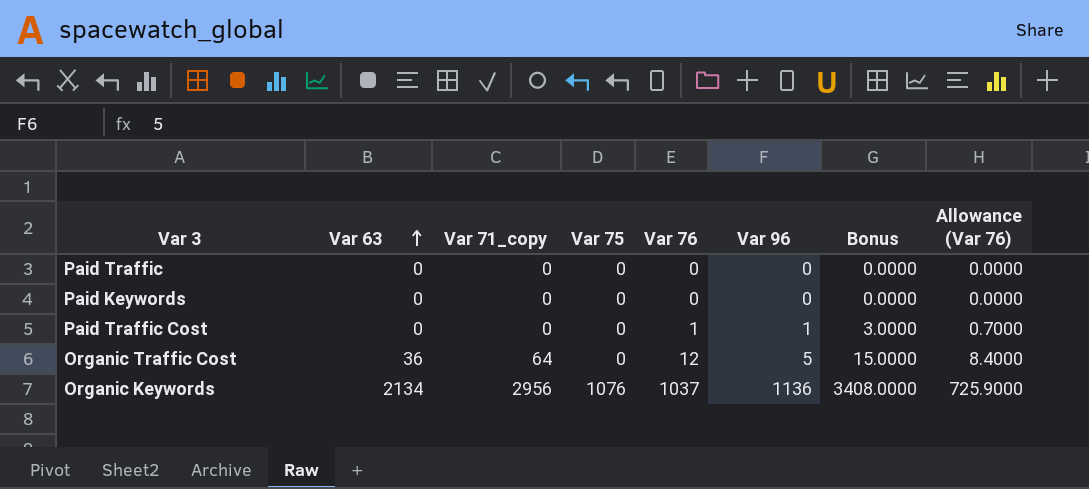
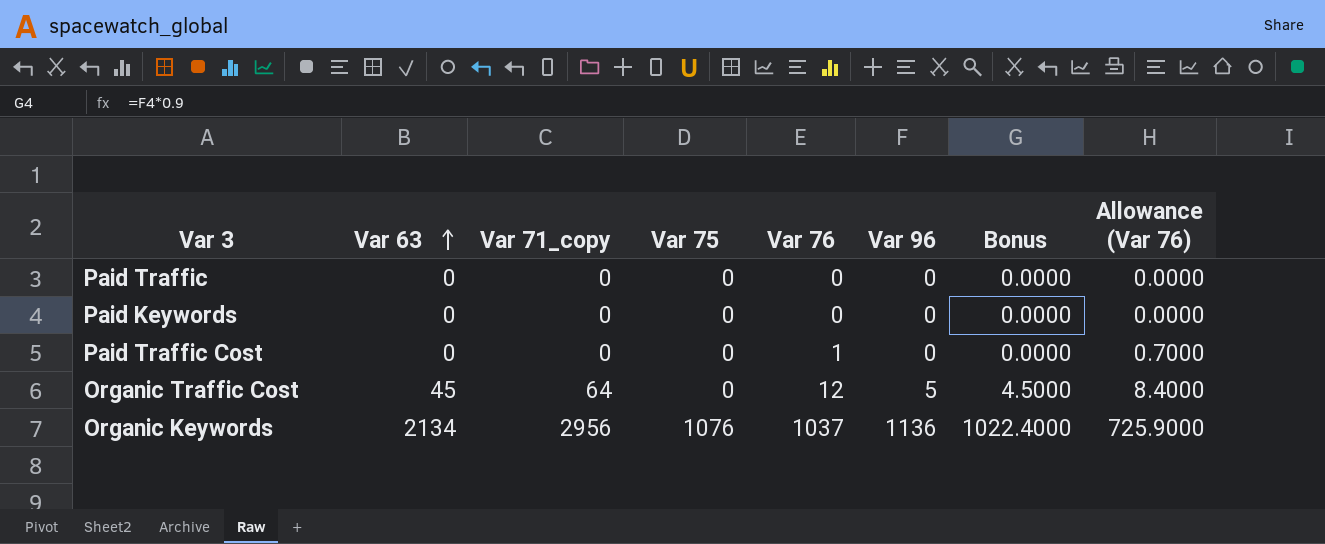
column Bonus | formula: [Var 96] * 3 -> [Var 96] * 0.9
Paid Traffic Cost | Var 96: 1 -> 0
Organic Traffic Cost | Var 63: 36 -> 45

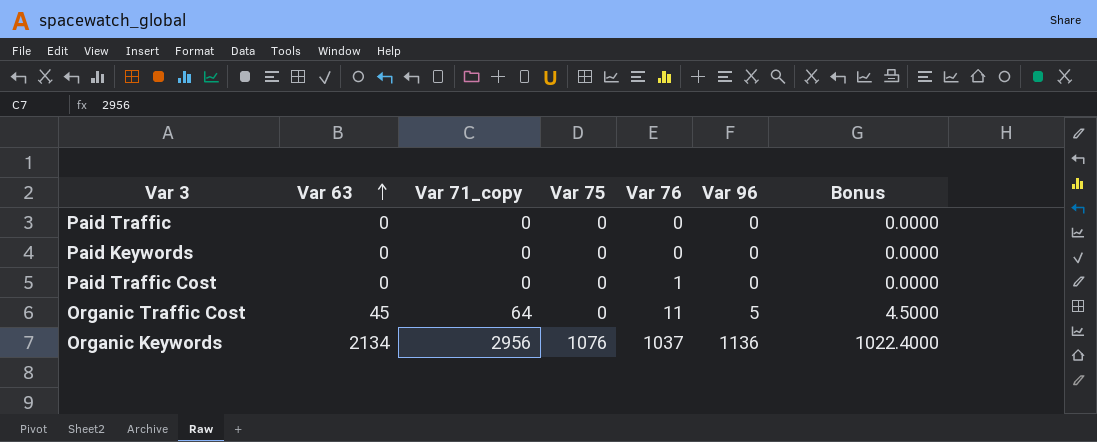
column Allowance (Var 76) | formula: [Var 76] * 0.7 -> none
Organic Traffic Cost | Var 76: 12 -> 11

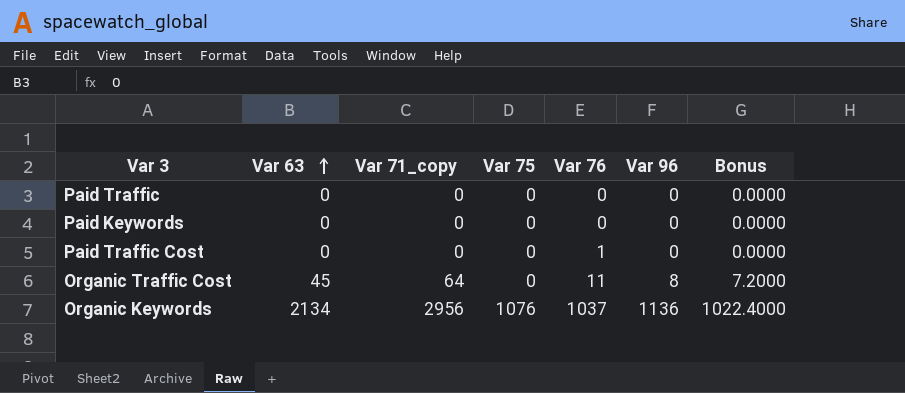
Organic Traffic Cost | Var 96: 5 -> 8
Organic Traffic Cost | Bonus: 4.5000 -> 7.2000

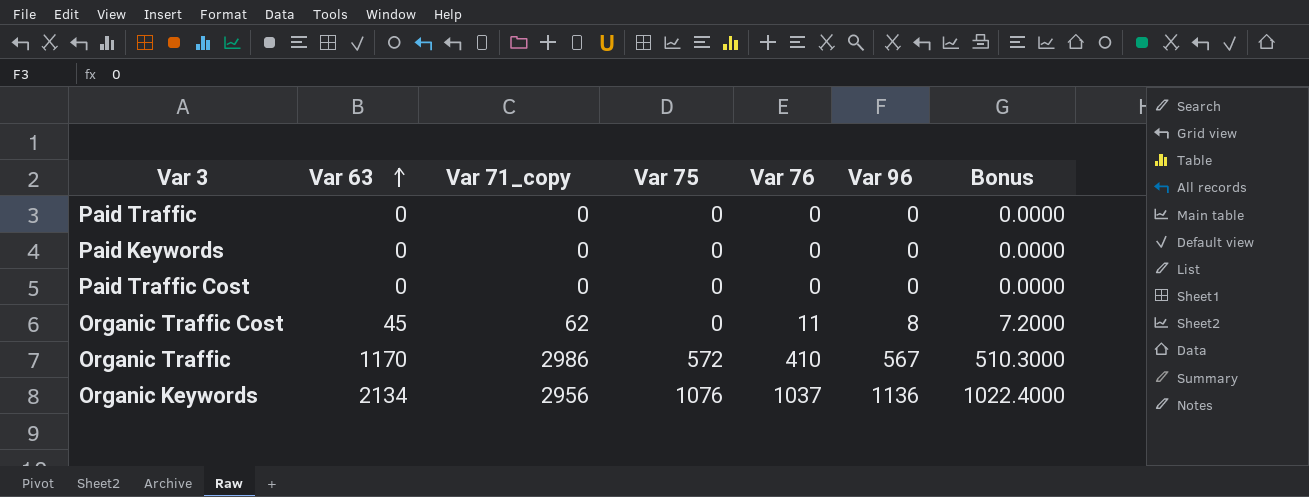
Paid Traffic Cost | Var 76: 1 -> 0
Organic Traffic Cost | Var 71_copy: 64 -> 62
row Organic Traffic: none -> 1170 | 2986 | 572 | 410 | 567 | 510.3000

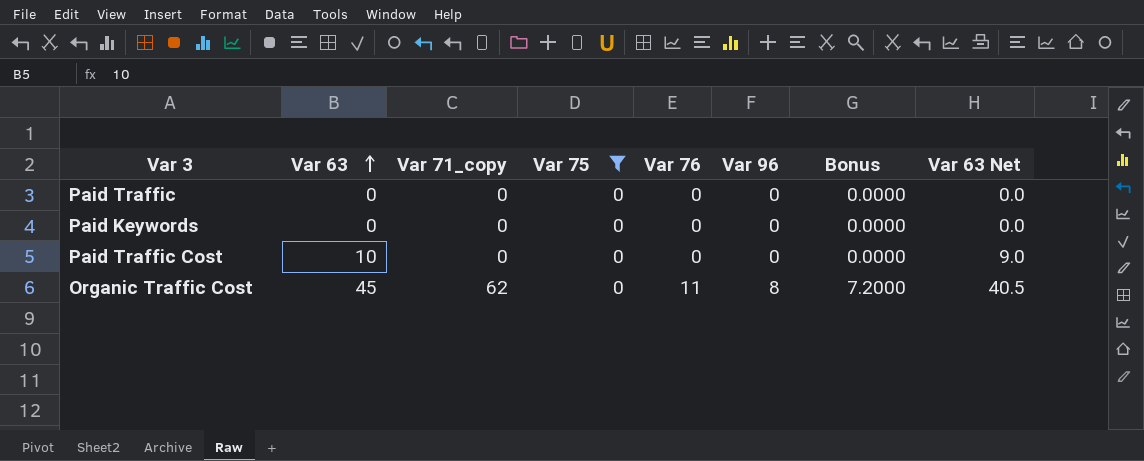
filter: none -> Var 75 = 0
column Var 63 Net | formula: none -> [Var 63] * 0.9
Paid Traffic Cost | Var 63: 0 -> 10

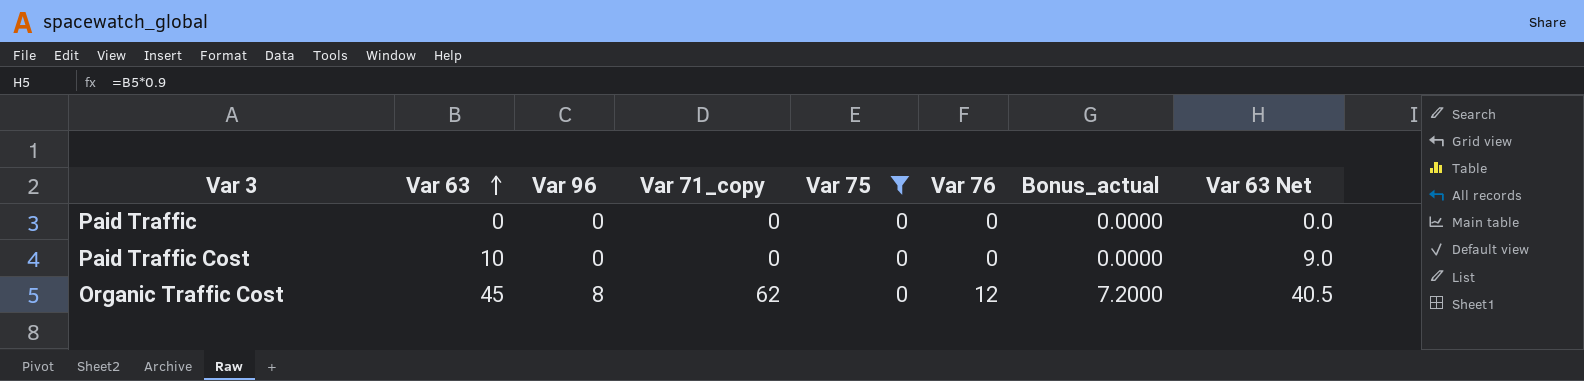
column Var 96 | position: 6 -> 3
column name: Bonus -> Bonus_actual
row Paid Keywords: 0 | 0 | 0 | 0 | 0 | 0.0000 | 0.0 -> none
Organic Traffic Cost | Var 76: 11 -> 12

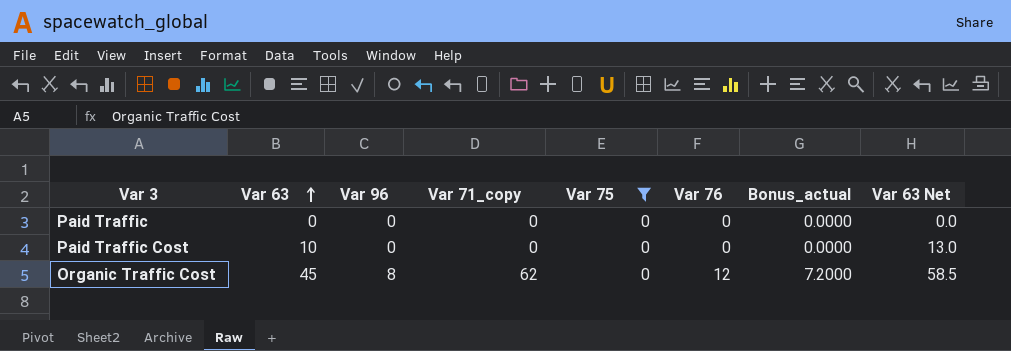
column Var 63 Net | formula: [Var 63] * 0.9 -> [Var 63] * 1.3

